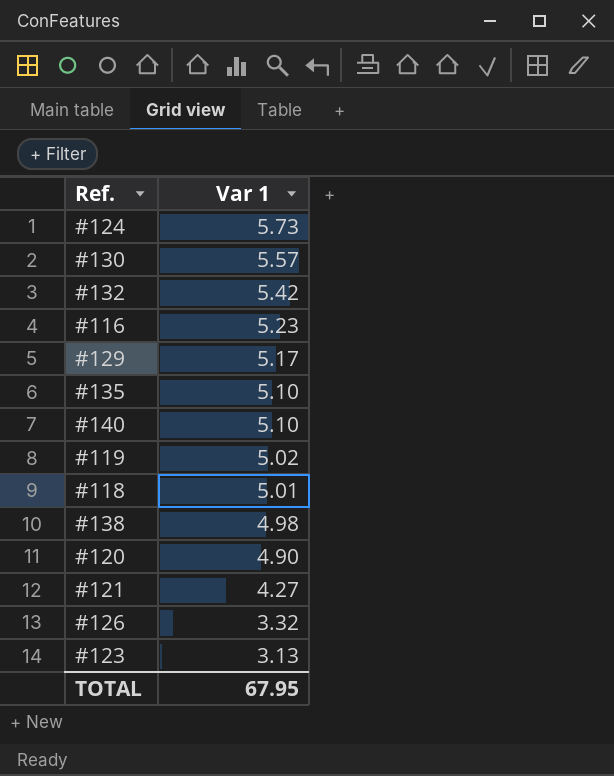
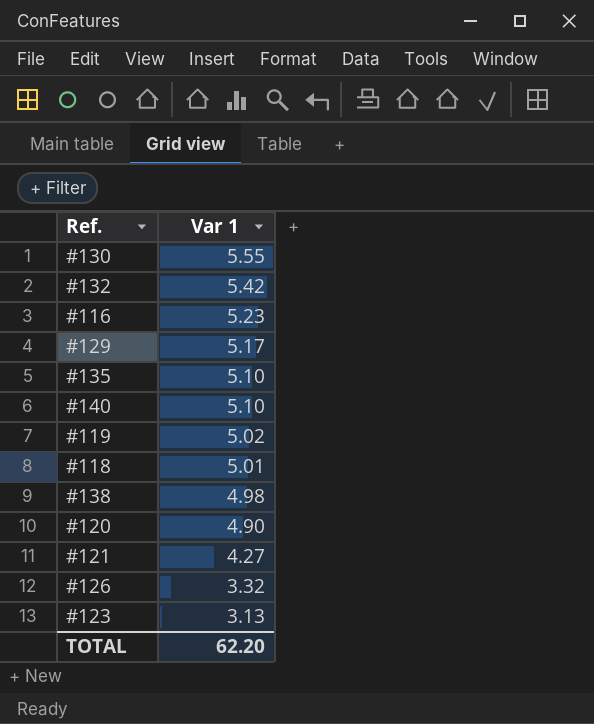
row #124: 5.73 -> none
#130 | Var 1: 5.57 -> 5.55
TOTAL | Var 1: 67.95 -> 62.20

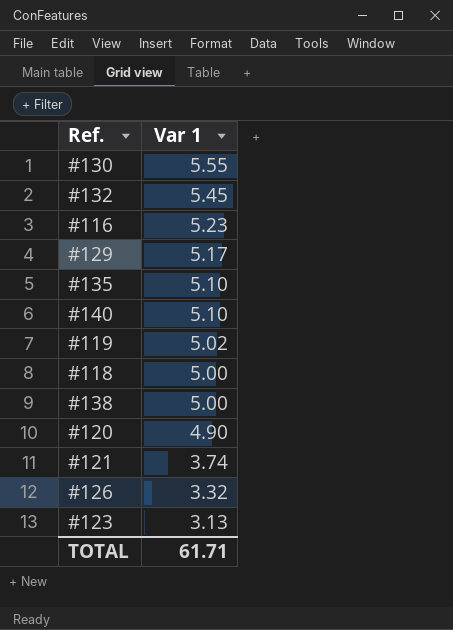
#132 | Var 1: 5.42 -> 5.45
#118 | Var 1: 5.01 -> 5.00
#138 | Var 1: 4.98 -> 5.00
#121 | Var 1: 4.27 -> 3.74
TOTAL | Var 1: 62.20 -> 61.71

